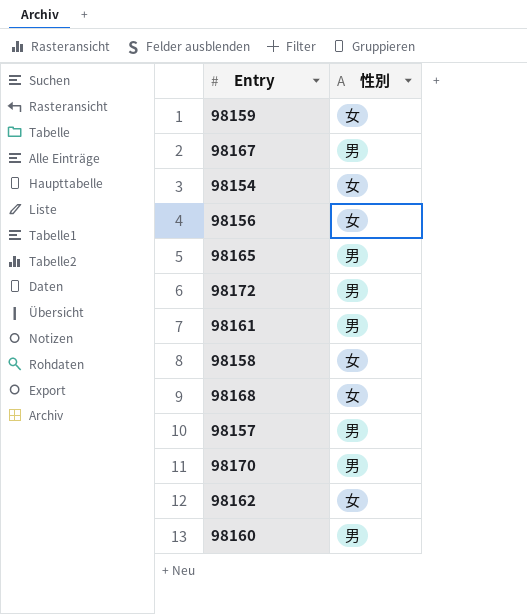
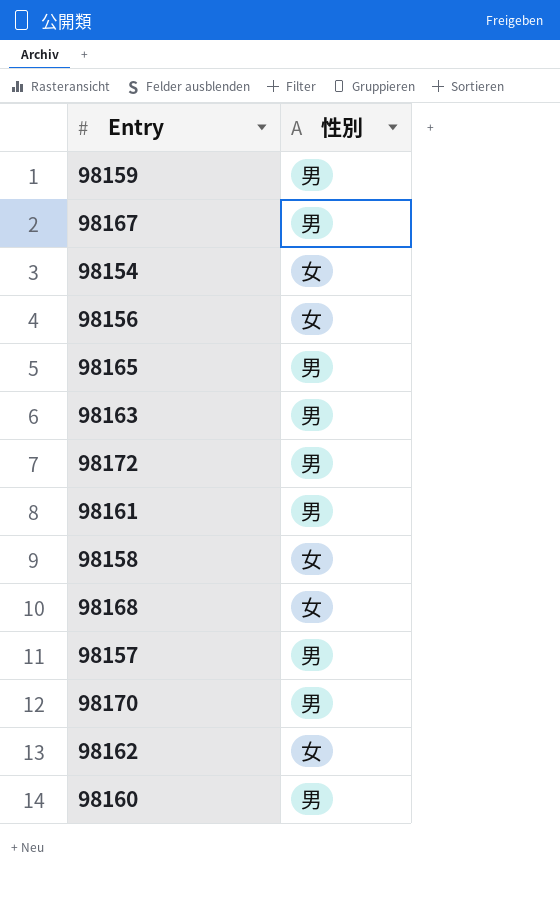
98159 | 性別: 女 -> 男
row 98163: none -> 男

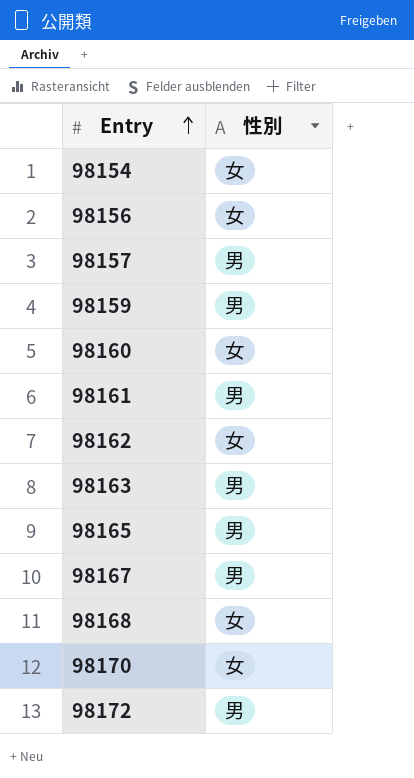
row order: none -> Entry ascending
row 98158: 女 -> none
98160 | 性別: 男 -> 女
98170 | 性別: 男 -> 女

